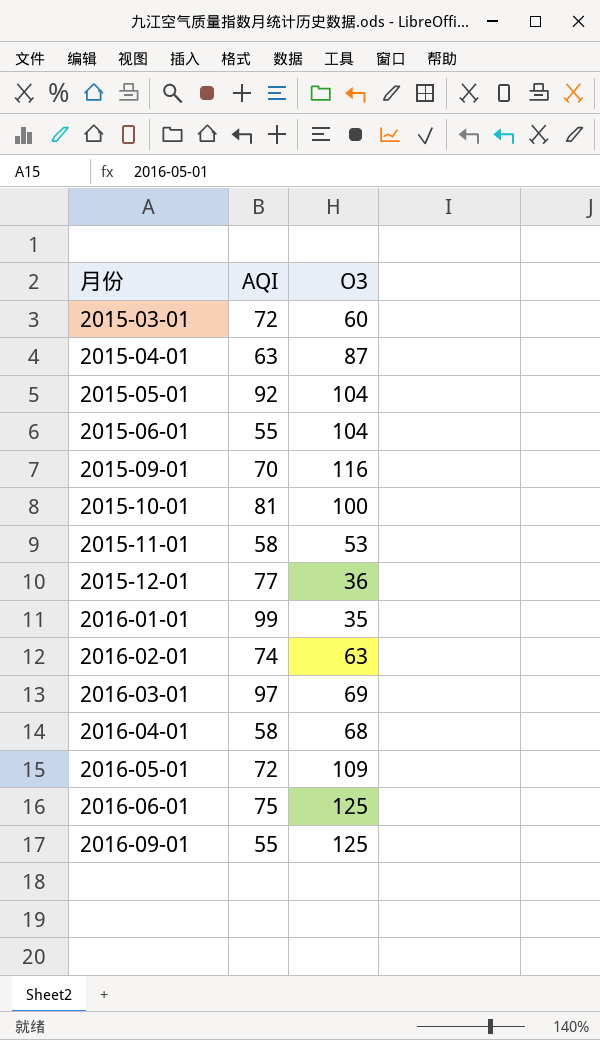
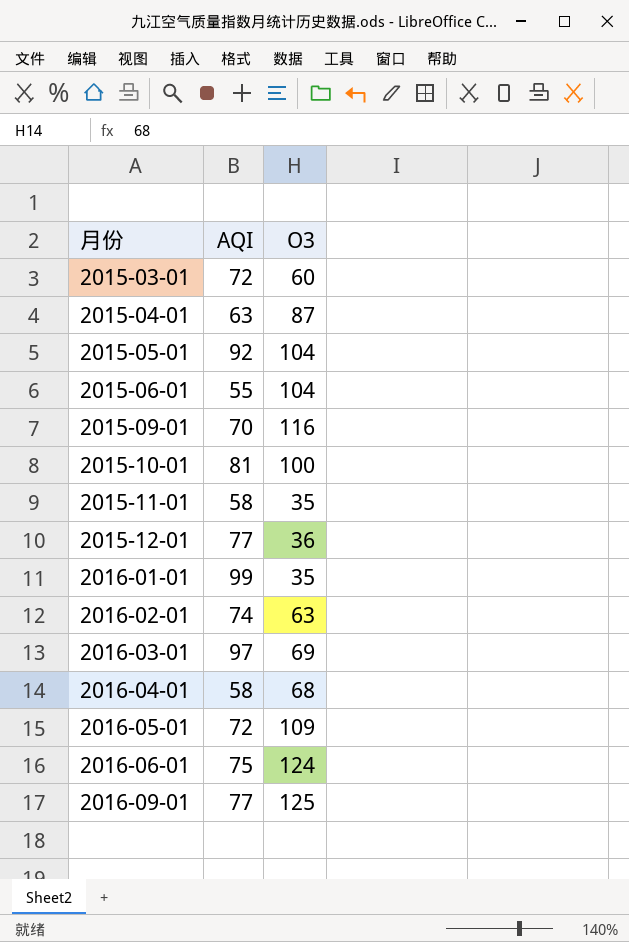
2015-11-01 | O3: 53 -> 35
2016-06-01 | O3: 125 -> 124
2016-09-01 | AQI: 55 -> 77

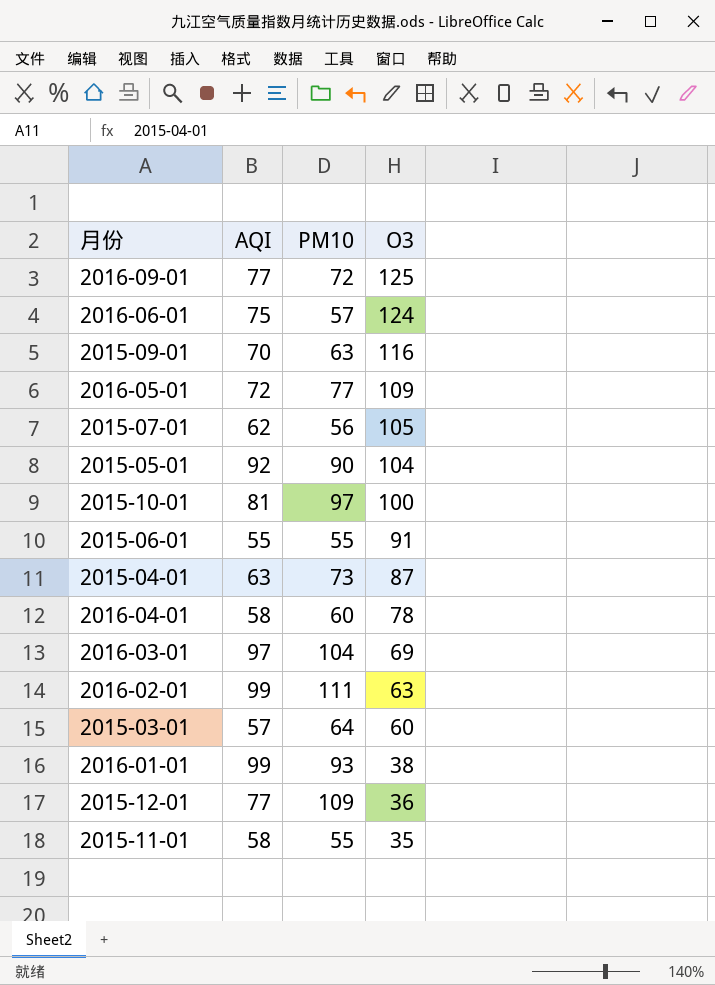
row order: 月份 ascending -> O3 descending
column PM10 | position: none -> 3
row 2015-07-01: none -> 62 | 56 | 105
2015-06-01 | O3: 104 -> 91
2016-04-01 | O3: 68 -> 78
2016-02-01 | AQI: 74 -> 99
2015-03-01 | AQI: 72 -> 57
2016-01-01 | O3: 35 -> 38

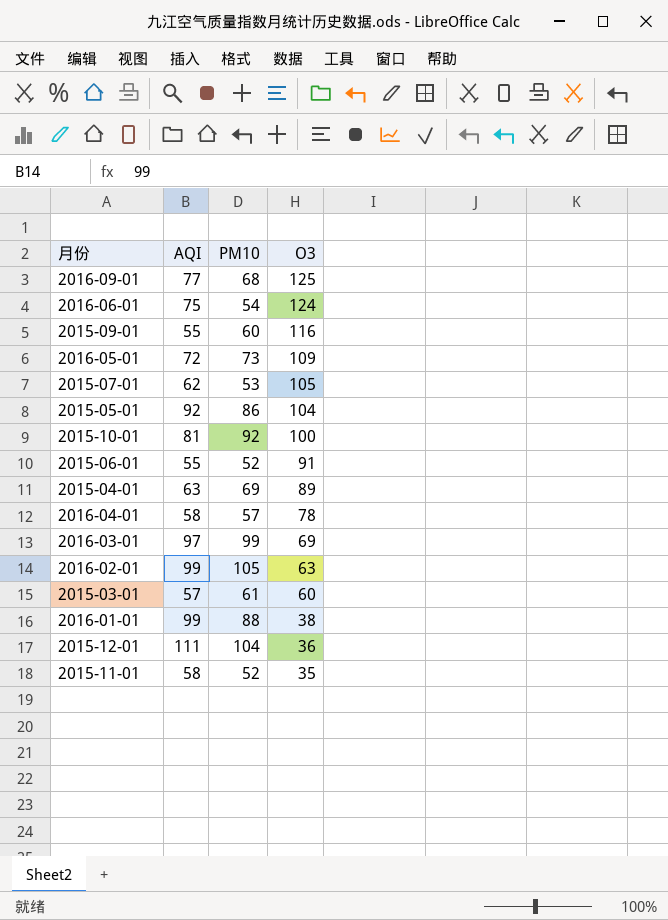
2016-09-01 | PM10: 72 -> 68
2016-06-01 | PM10: 57 -> 54
2015-09-01 | AQI: 70 -> 55
2015-09-01 | PM10: 63 -> 60
2016-05-01 | PM10: 77 -> 73
2015-07-01 | PM10: 56 -> 53
2015-05-01 | PM10: 90 -> 86
2015-10-01 | PM10: 97 -> 92
2015-06-01 | PM10: 55 -> 52
2015-04-01 | PM10: 73 -> 69
2015-04-01 | O3: 87 -> 89
2016-04-01 | PM10: 60 -> 57
2016-03-01 | PM10: 104 -> 99
2016-02-01 | PM10: 111 -> 105
2015-03-01 | PM10: 64 -> 61
2016-01-01 | PM10: 93 -> 88
2015-12-01 | AQI: 77 -> 111
2015-12-01 | PM10: 109 -> 104
2015-11-01 | PM10: 55 -> 52

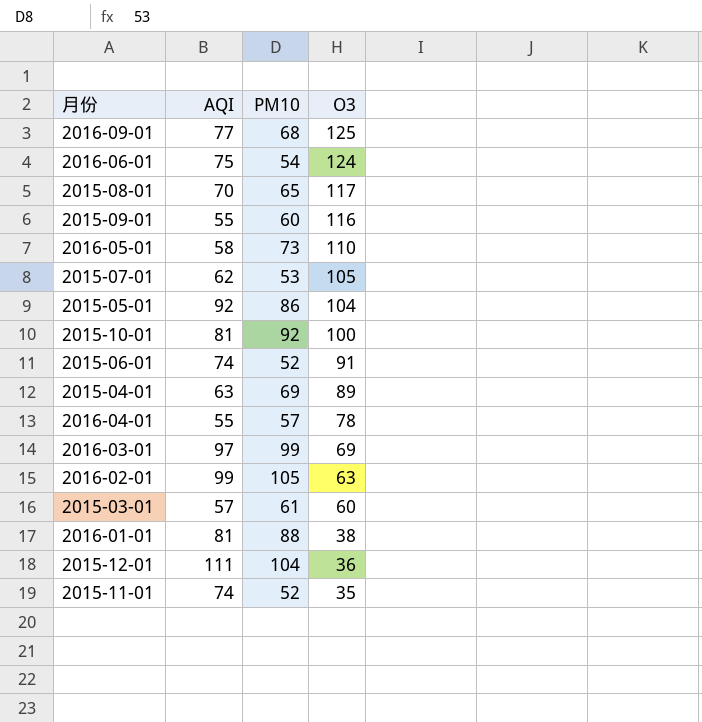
row 2015-08-01: none -> 70 | 65 | 117
2016-05-01 | AQI: 72 -> 58
2016-05-01 | O3: 109 -> 110
2015-06-01 | AQI: 55 -> 74
2016-04-01 | AQI: 58 -> 55
2016-01-01 | AQI: 99 -> 81
2015-11-01 | AQI: 58 -> 74

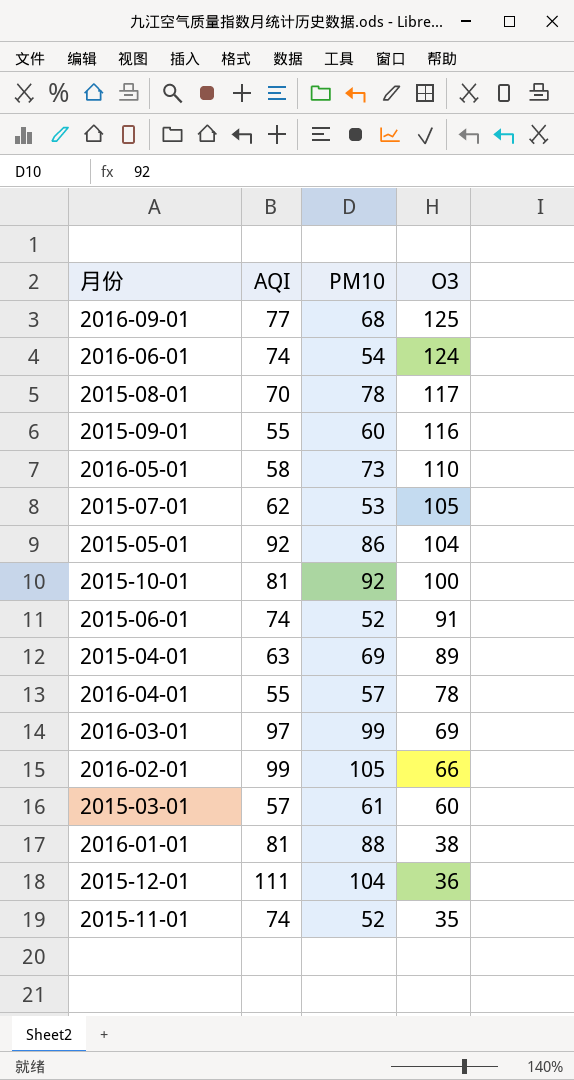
2016-06-01 | AQI: 75 -> 74
2015-08-01 | PM10: 65 -> 78
2016-02-01 | O3: 63 -> 66

